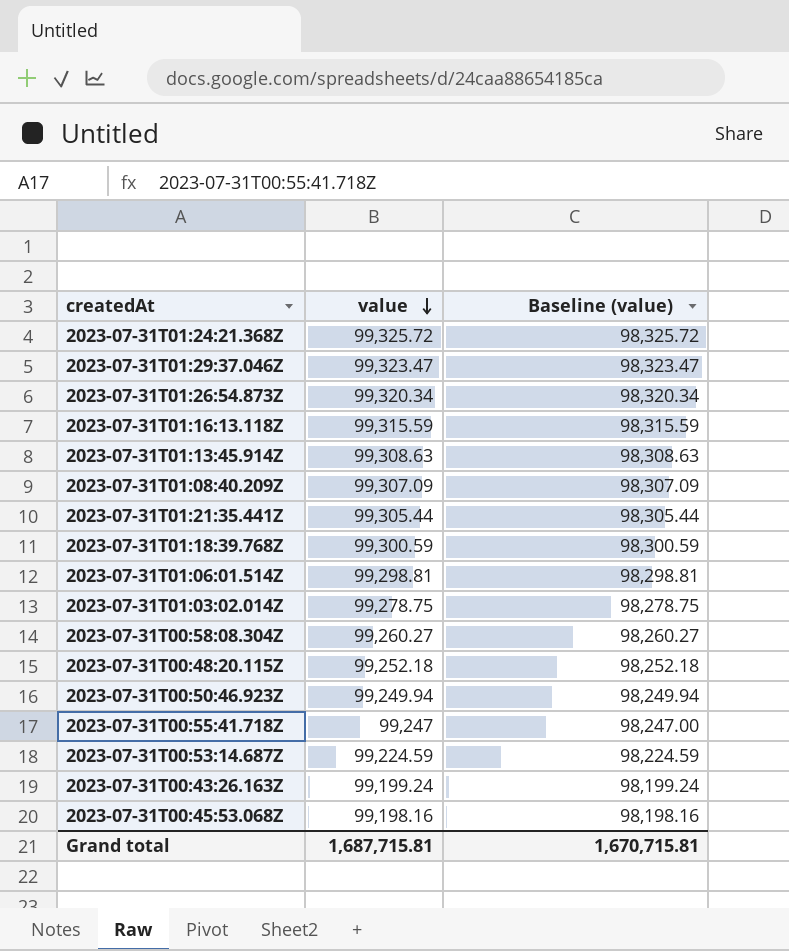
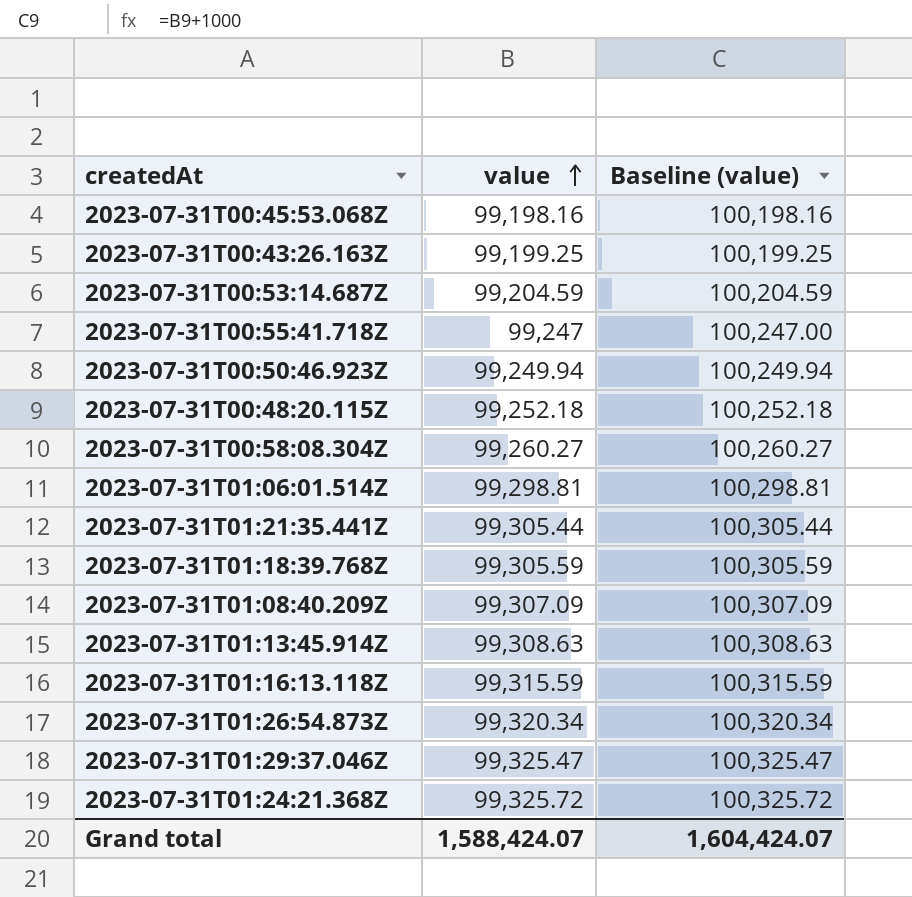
row order: value descending -> value ascending
column Baseline (value) | formula: [value] - 1000 -> [value] + 1000
row 2023-07-31T01:03:02.014Z: 99,278.75 | 98,278.75 -> none
2023-07-31T00:43:26.163Z | value: 99,199.24 -> 99,199.25
2023-07-31T00:53:14.687Z | value: 99,224.59 -> 99,204.59
2023-07-31T01:18:39.768Z | value: 99,300.59 -> 99,305.59
2023-07-31T01:29:37.046Z | value: 99,323.47 -> 99,325.47
Grand total | value: 1,687,715.81 -> 1,588,424.07
Grand total | Baseline (value): 1,670,715.81 -> 1,604,424.07

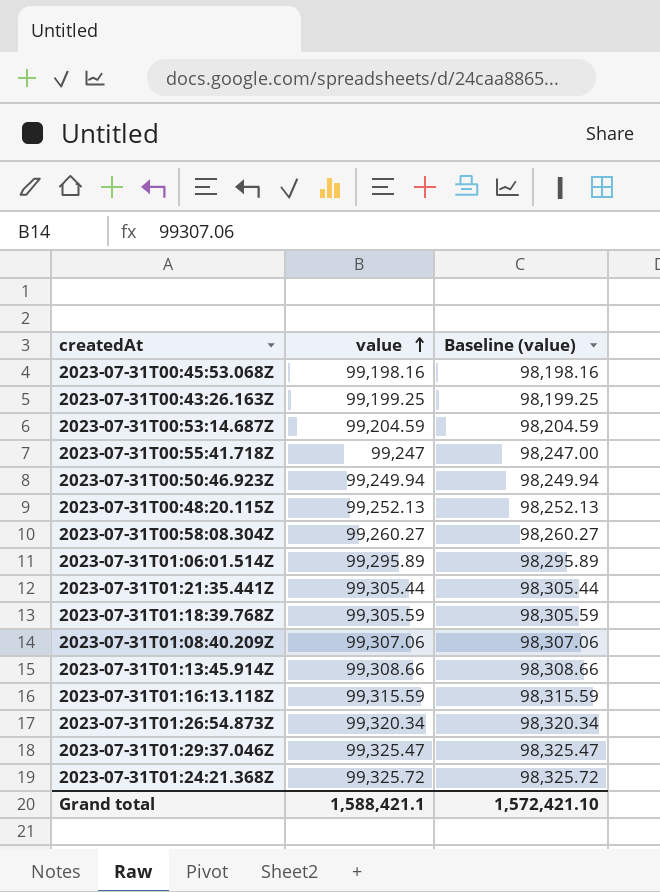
column Baseline (value) | formula: [value] + 1000 -> [value] - 1000
2023-07-31T00:48:20.115Z | value: 99,252.18 -> 99,252.13
2023-07-31T01:06:01.514Z | value: 99,298.81 -> 99,295.89
2023-07-31T01:08:40.209Z | value: 99,307.09 -> 99,307.06
2023-07-31T01:13:45.914Z | value: 99,308.63 -> 99,308.66
Grand total | value: 1,588,424.07 -> 1,588,421.1
Grand total | Baseline (value): 1,604,424.07 -> 1,572,421.10

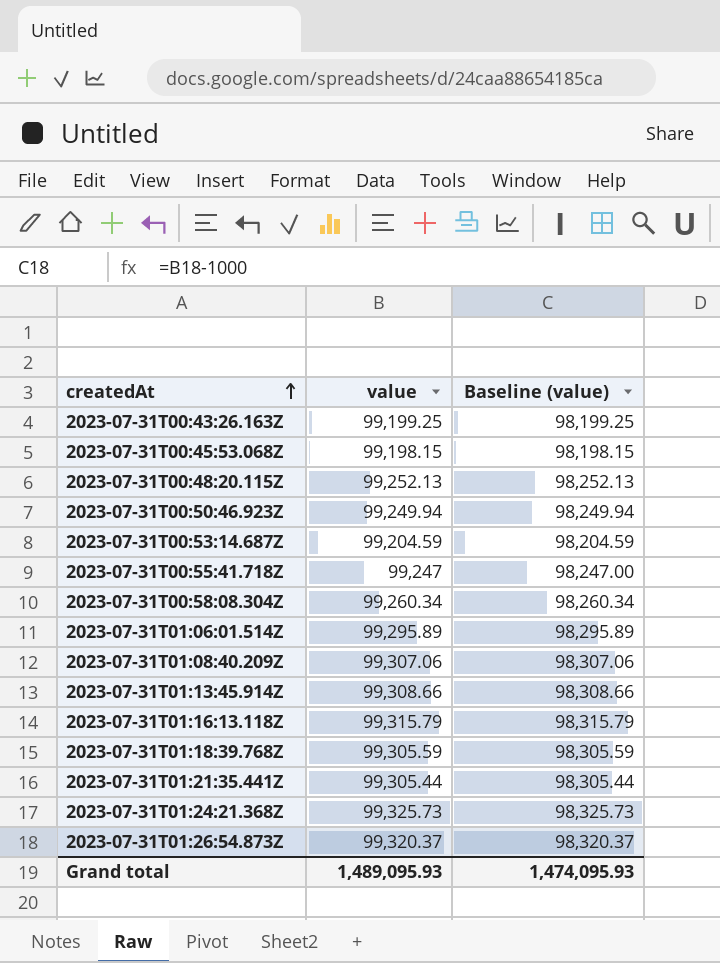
row order: value ascending -> createdAt ascending
row 2023-07-31T01:29:37.046Z: 99,325.47 | 98,325.47 -> none
2023-07-31T00:45:53.068Z | value: 99,198.16 -> 99,198.15
2023-07-31T00:45:53.068Z | Baseline (value): 98,198.16 -> 98,198.15
2023-07-31T00:58:08.304Z | value: 99,260.27 -> 99,260.34
2023-07-31T00:58:08.304Z | Baseline (value): 98,260.27 -> 98,260.34
2023-07-31T01:16:13.118Z | value: 99,315.59 -> 99,315.79
2023-07-31T01:16:13.118Z | Baseline (value): 98,315.59 -> 98,315.79
2023-07-31T01:24:21.368Z | value: 99,325.72 -> 99,325.73
2023-07-31T01:24:21.368Z | Baseline (value): 98,325.72 -> 98,325.73
2023-07-31T01:26:54.873Z | value: 99,320.34 -> 99,320.37
2023-07-31T01:26:54.873Z | Baseline (value): 98,320.34 -> 98,320.37
Grand total | value: 1,588,421.1 -> 1,489,095.93
Grand total | Baseline (value): 1,572,421.10 -> 1,474,095.93

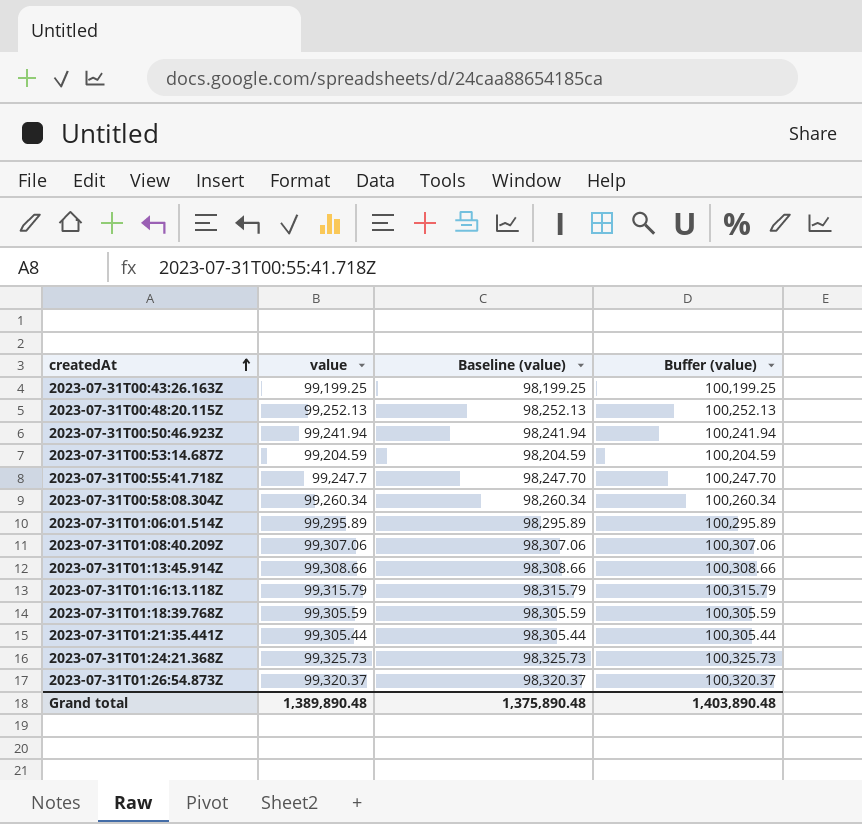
column Buffer (value) | formula: none -> [value] + 1000
row 2023-07-31T00:45:53.068Z: 99,198.15 | 98,198.15 -> none
2023-07-31T00:50:46.923Z | value: 99,249.94 -> 99,241.94
2023-07-31T00:50:46.923Z | Baseline (value): 98,249.94 -> 98,241.94
2023-07-31T00:55:41.718Z | value: 99,247 -> 99,247.7
2023-07-31T00:55:41.718Z | Baseline (value): 98,247.00 -> 98,247.70
Grand total | value: 1,489,095.93 -> 1,389,890.48
Grand total | Baseline (value): 1,474,095.93 -> 1,375,890.48

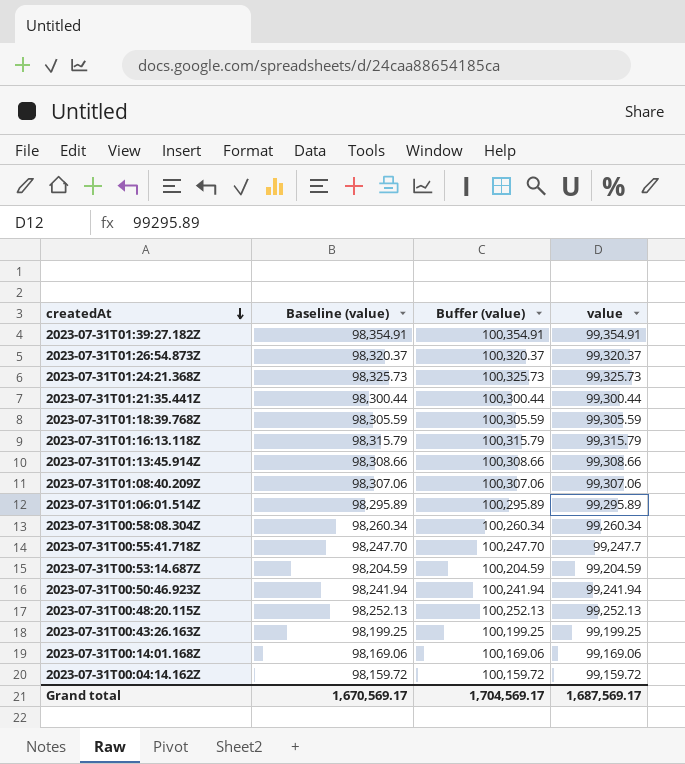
row order: createdAt ascending -> createdAt descending
column value | position: 2 -> 4
row 2023-07-31T01:39:27.182Z: none -> 98,354.91 | 100,354.91 | 99,354.91
2023-07-31T01:21:35.441Z | Baseline (value): 98,305.44 -> 98,300.44
2023-07-31T01:21:35.441Z | Buffer (value): 100,305.44 -> 100,300.44
2023-07-31T01:21:35.441Z | value: 99,305.44 -> 99,300.44
row 2023-07-31T00:14:01.168Z: none -> 98,169.06 | 100,169.06 | 99,169.06
row 2023-07-31T00:04:14.162Z: none -> 98,159.72 | 100,159.72 | 99,159.72
Grand total | Baseline (value): 1,375,890.48 -> 1,670,569.17
Grand total | Buffer (value): 1,403,890.48 -> 1,704,569.17
Grand total | value: 1,389,890.48 -> 1,687,569.17

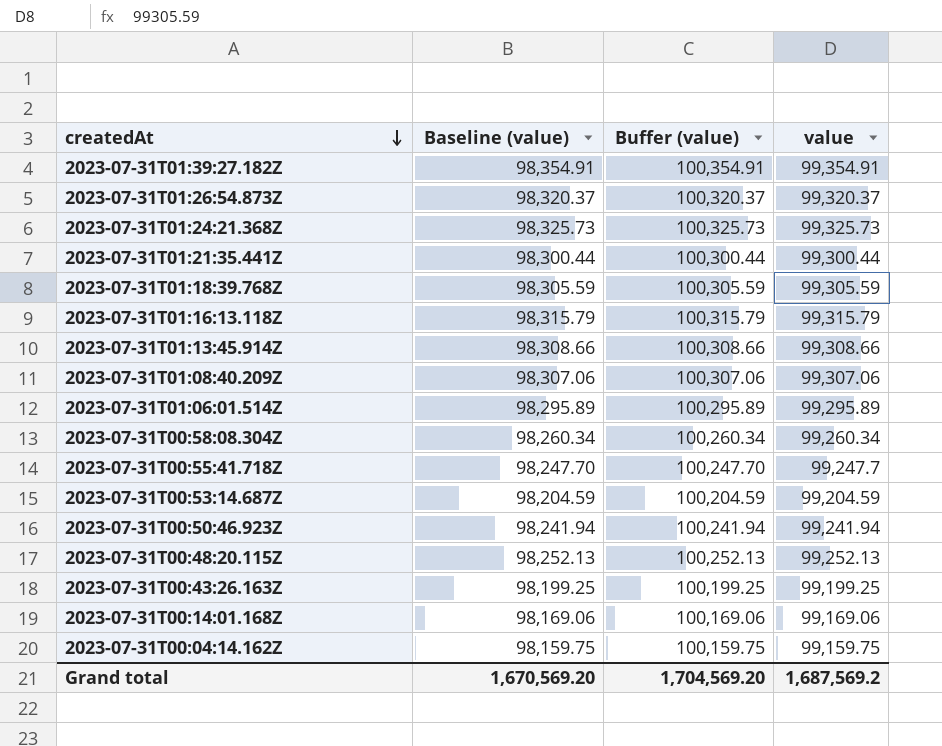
2023-07-31T00:04:14.162Z | Baseline (value): 98,159.72 -> 98,159.75
2023-07-31T00:04:14.162Z | Buffer (value): 100,159.72 -> 100,159.75
2023-07-31T00:04:14.162Z | value: 99,159.72 -> 99,159.75
Grand total | Baseline (value): 1,670,569.17 -> 1,670,569.20
Grand total | Buffer (value): 1,704,569.17 -> 1,704,569.20
Grand total | value: 1,687,569.17 -> 1,687,569.2

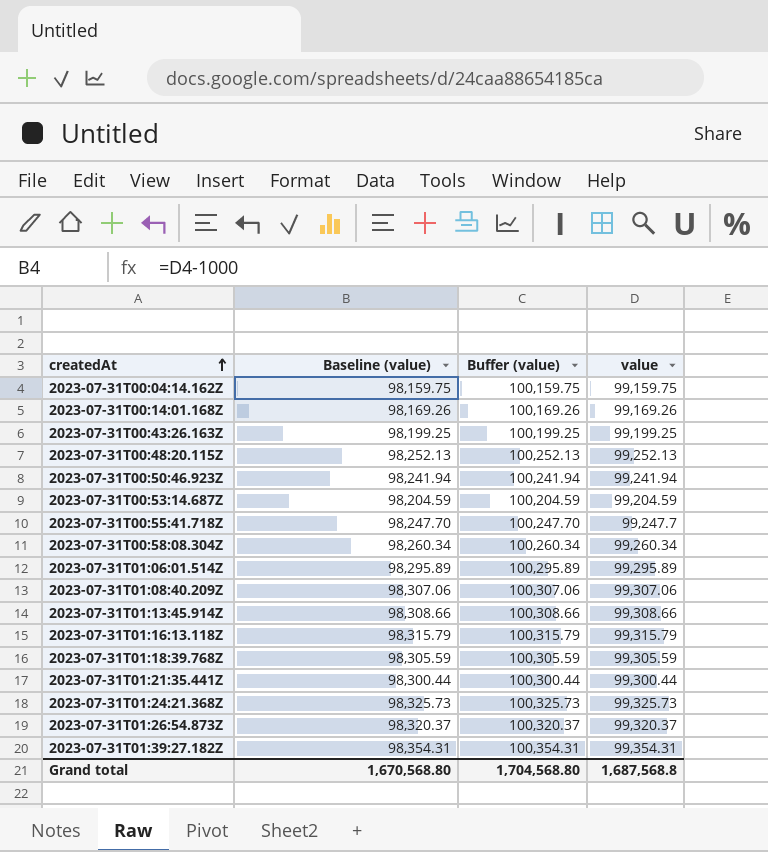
row order: createdAt descending -> createdAt ascending
2023-07-31T00:14:01.168Z | Baseline (value): 98,169.06 -> 98,169.26
2023-07-31T00:14:01.168Z | Buffer (value): 100,169.06 -> 100,169.26
2023-07-31T00:14:01.168Z | value: 99,169.06 -> 99,169.26
2023-07-31T01:39:27.182Z | Baseline (value): 98,354.91 -> 98,354.31
2023-07-31T01:39:27.182Z | Buffer (value): 100,354.91 -> 100,354.31
2023-07-31T01:39:27.182Z | value: 99,354.91 -> 99,354.31
Grand total | Baseline (value): 1,670,569.20 -> 1,670,568.80
Grand total | Buffer (value): 1,704,569.20 -> 1,704,568.80
Grand total | value: 1,687,569.2 -> 1,687,568.8

